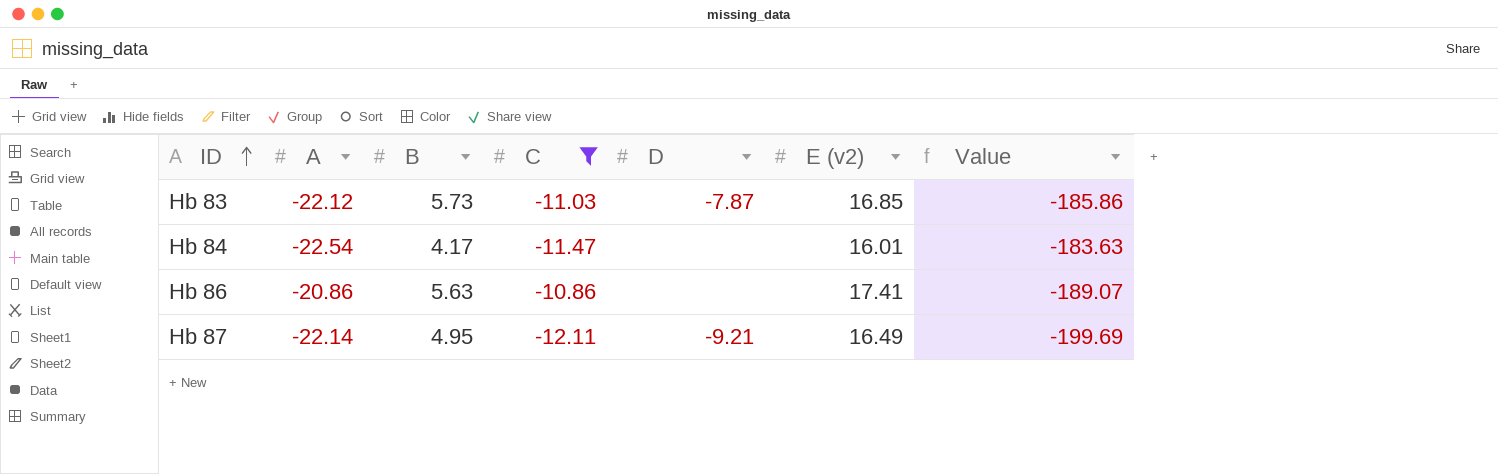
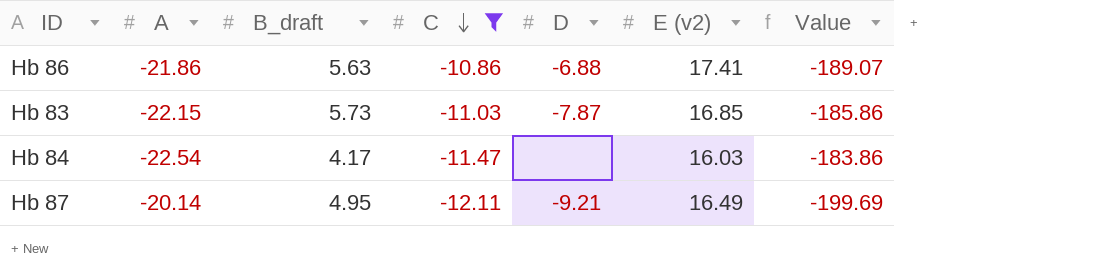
row order: ID ascending -> C descending
column name: B -> B_draft
Hb 86 | A: -20.86 -> -21.86
Hb 86 | D: none -> -6.88
Hb 83 | A: -22.12 -> -22.15
Hb 84 | E (v2): 16.01 -> 16.03
Hb 84 | Value: -183.63 -> -183.86
Hb 87 | A: -22.14 -> -20.14

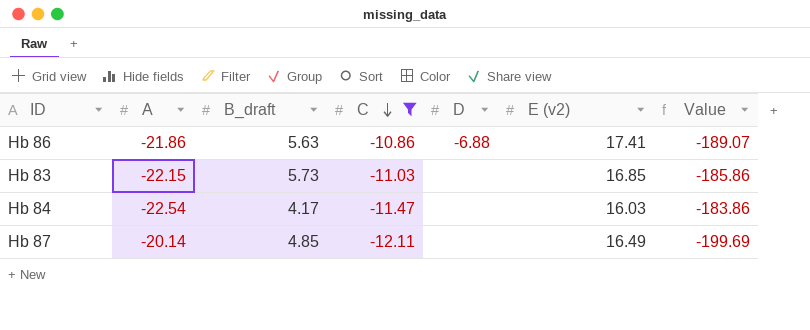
Hb 83 | D: -7.87 -> none
Hb 87 | B_draft: 4.95 -> 4.85
Hb 87 | D: -9.21 -> none

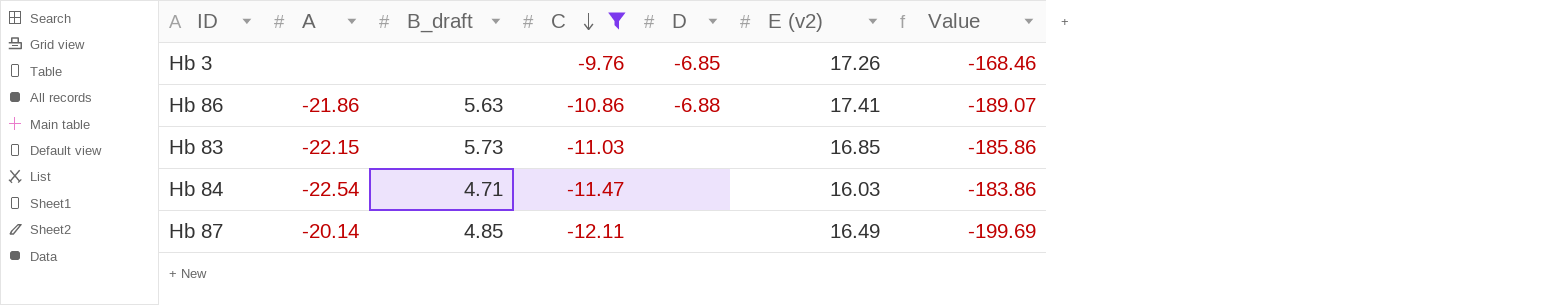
row Hb 3: none -> none | none | -9.76 | -6.85 | 17.26 | -168.46
Hb 84 | B_draft: 4.17 -> 4.71

